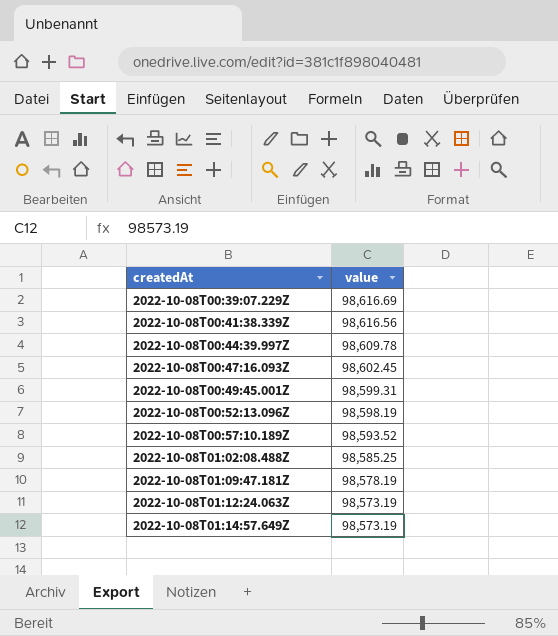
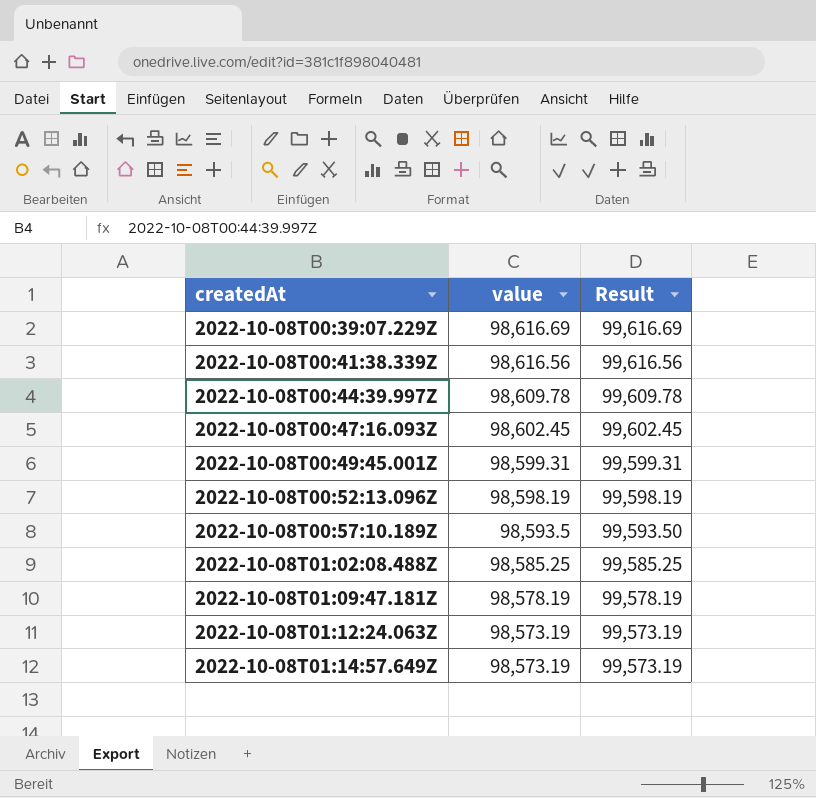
column Result | formula: none -> [value] + 1000
2022-10-08T00:57:10.189Z | value: 98,593.52 -> 98,593.5

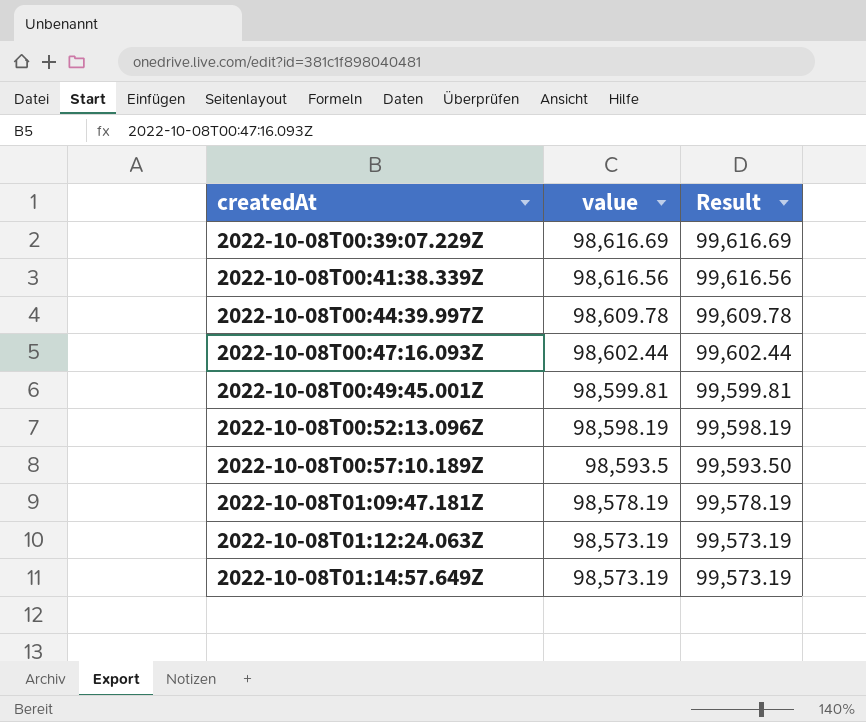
row 2022-10-08T01:02:08.488Z: 98,585.25 | 99,585.25 -> none
2022-10-08T00:47:16.093Z | value: 98,602.45 -> 98,602.44
2022-10-08T00:47:16.093Z | Result: 99,602.45 -> 99,602.44
2022-10-08T00:49:45.001Z | value: 98,599.31 -> 98,599.81
2022-10-08T00:49:45.001Z | Result: 99,599.31 -> 99,599.81

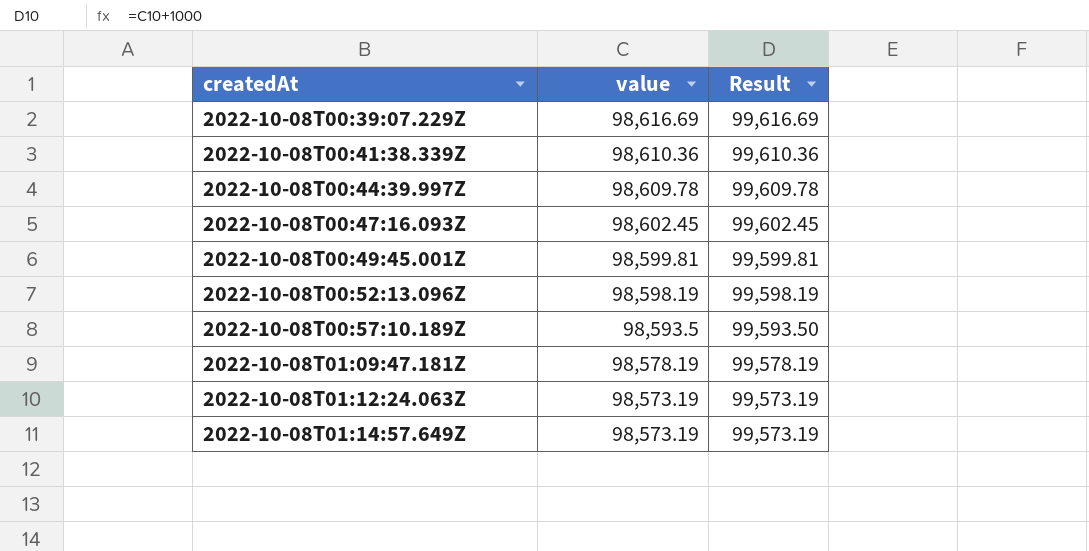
2022-10-08T00:41:38.339Z | value: 98,616.56 -> 98,610.36
2022-10-08T00:41:38.339Z | Result: 99,616.56 -> 99,610.36
2022-10-08T00:47:16.093Z | value: 98,602.44 -> 98,602.45
2022-10-08T00:47:16.093Z | Result: 99,602.44 -> 99,602.45

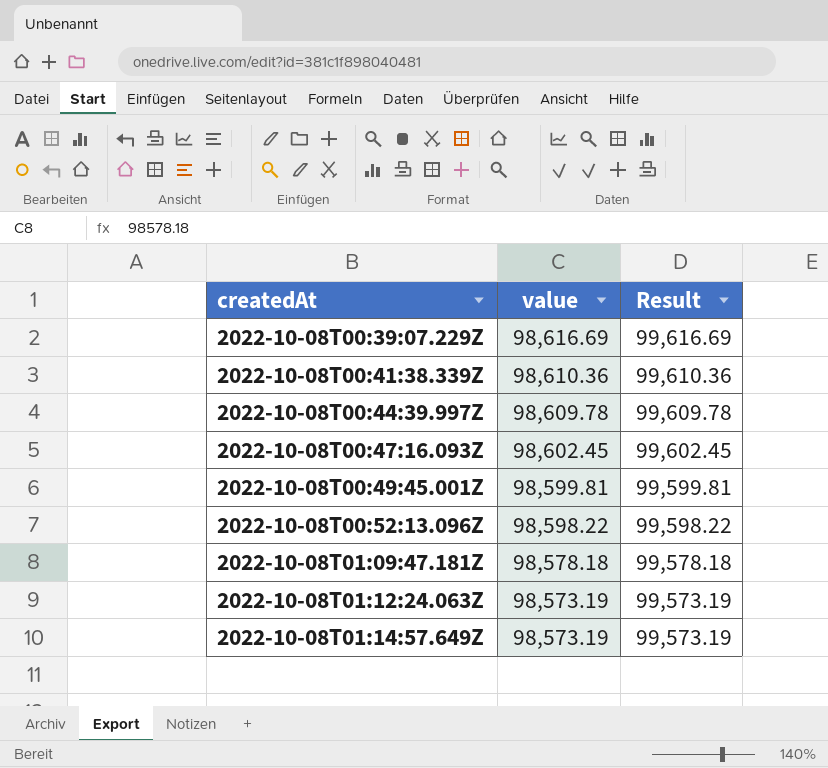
row 2022-10-08T00:57:10.189Z: 98,593.5 | 99,593.50 -> none
2022-10-08T00:52:13.096Z | value: 98,598.19 -> 98,598.22
2022-10-08T00:52:13.096Z | Result: 99,598.19 -> 99,598.22
2022-10-08T01:09:47.181Z | value: 98,578.19 -> 98,578.18
2022-10-08T01:09:47.181Z | Result: 99,578.19 -> 99,578.18

